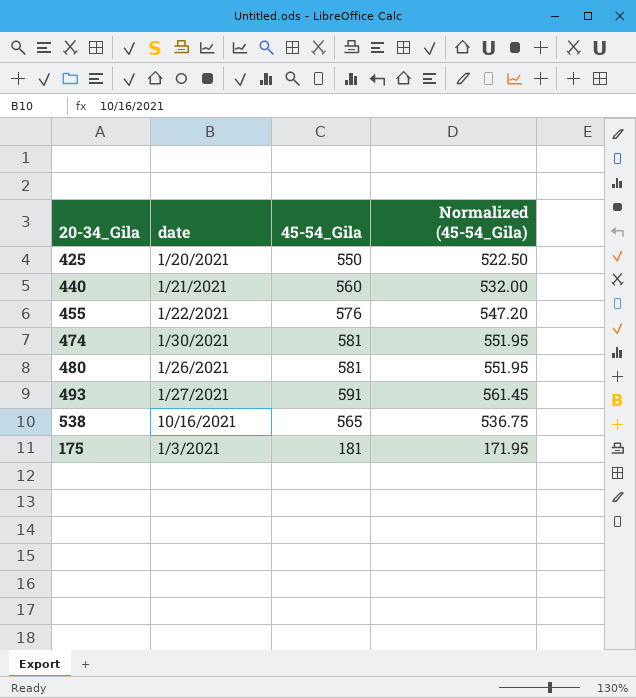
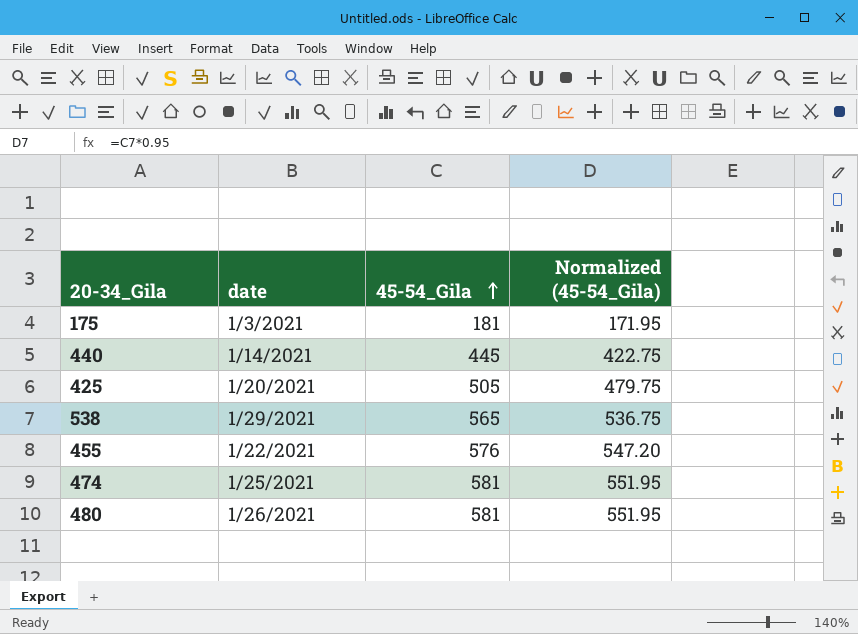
row order: none -> 45-54_Gila ascending
row 493: 1/27/2021 | 591 | 561.45 -> none
440 | date: 1/21/2021 -> 1/14/2021
440 | 45-54_Gila: 560 -> 445
440 | Normalized (45-54_Gila): 532.00 -> 422.75
425 | 45-54_Gila: 550 -> 505
425 | Normalized (45-54_Gila): 522.50 -> 479.75
538 | date: 10/16/2021 -> 1/29/2021
474 | date: 1/30/2021 -> 1/25/2021

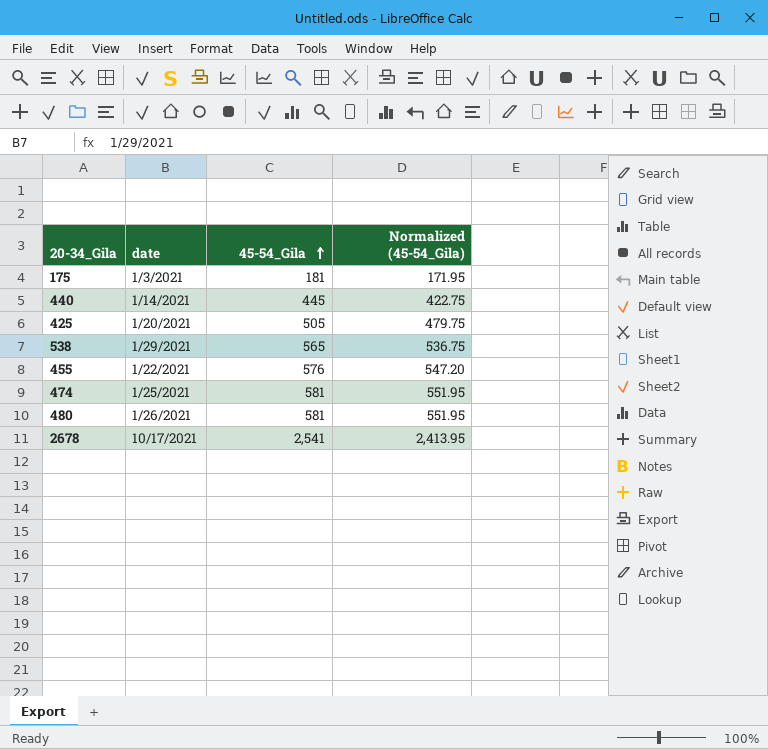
row 2678: none -> 10/17/2021 | 2,541 | 2,413.95

